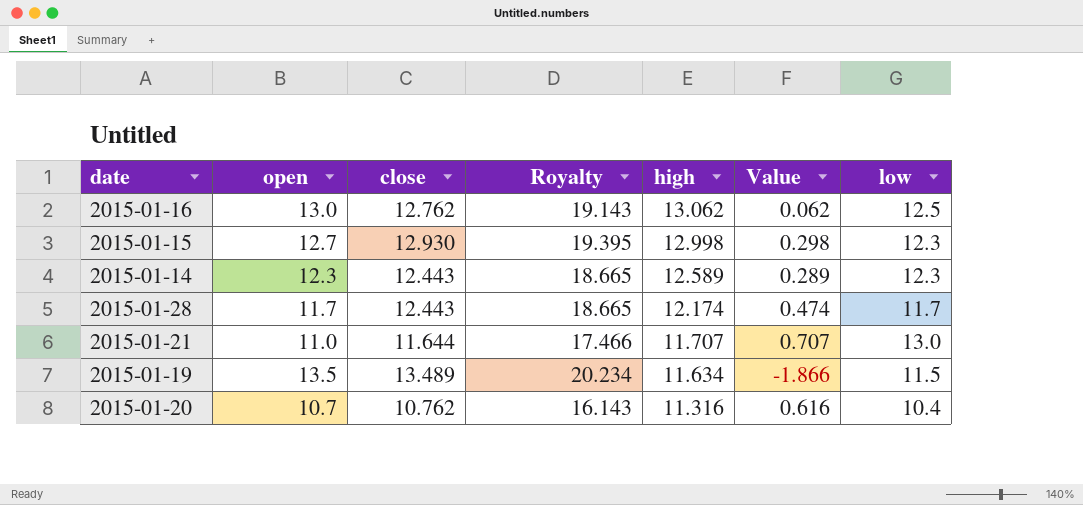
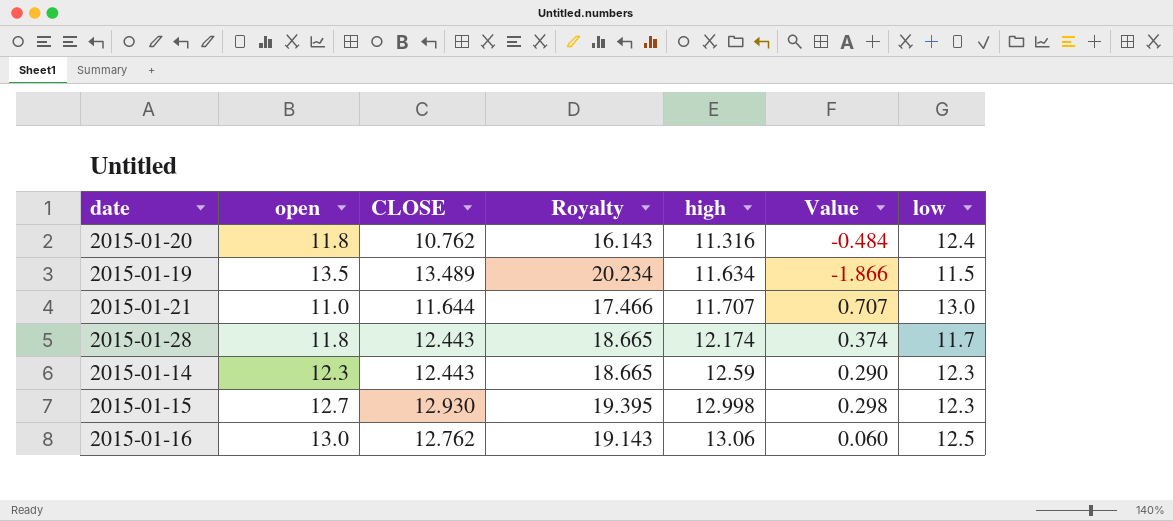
row order: high descending -> high ascending
column name: close -> CLOSE
2015-01-20 | open: 10.7 -> 11.8
2015-01-20 | Value: 0.616 -> -0.484
2015-01-20 | low: 10.4 -> 12.4
2015-01-28 | open: 11.7 -> 11.8
2015-01-28 | Value: 0.474 -> 0.374
2015-01-14 | high: 12.589 -> 12.59
2015-01-14 | Value: 0.289 -> 0.290
2015-01-16 | high: 13.062 -> 13.06
2015-01-16 | Value: 0.062 -> 0.060

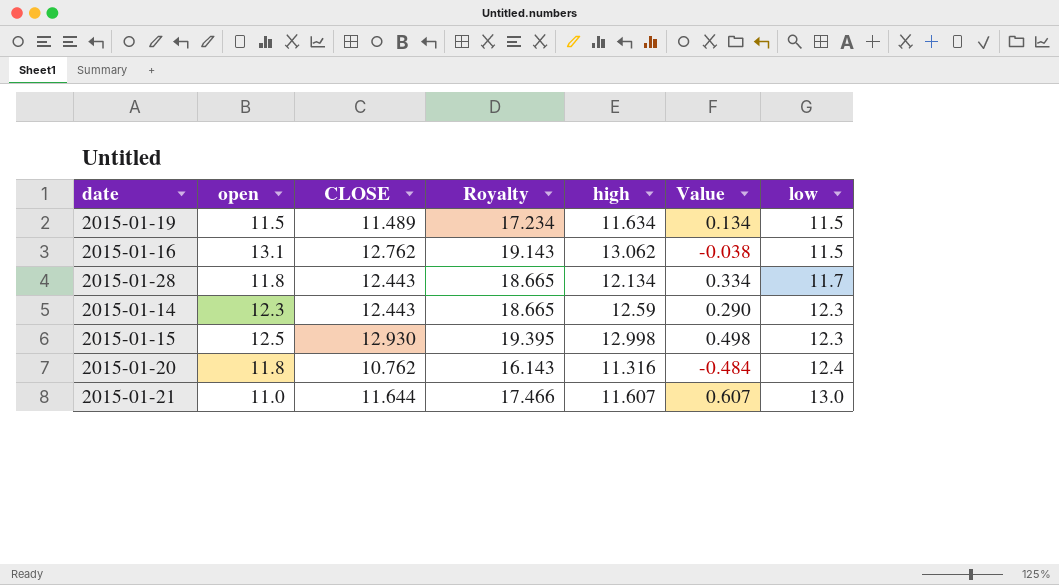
row order: high ascending -> low ascending
2015-01-19 | open: 13.5 -> 11.5
2015-01-19 | CLOSE: 13.489 -> 11.489
2015-01-19 | Royalty: 20.234 -> 17.234
2015-01-19 | Value: -1.866 -> 0.134
2015-01-16 | open: 13.0 -> 13.1
2015-01-16 | high: 13.06 -> 13.062
2015-01-16 | Value: 0.060 -> -0.038
2015-01-16 | low: 12.5 -> 11.5
2015-01-28 | high: 12.174 -> 12.134
2015-01-28 | Value: 0.374 -> 0.334
2015-01-15 | open: 12.7 -> 12.5
2015-01-15 | Value: 0.298 -> 0.498
2015-01-21 | high: 11.707 -> 11.607
2015-01-21 | Value: 0.707 -> 0.607

